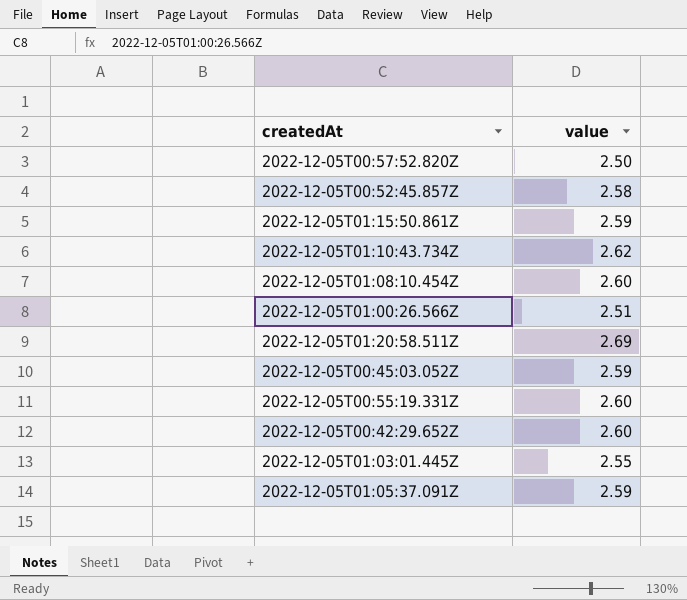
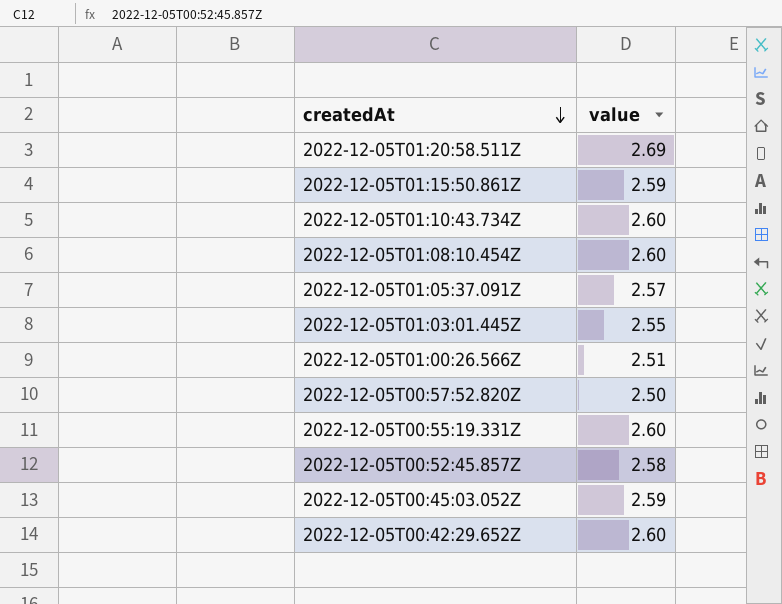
row order: none -> createdAt descending
2022-12-05T01:10:43.734Z | value: 2.62 -> 2.60
2022-12-05T01:05:37.091Z | value: 2.59 -> 2.57

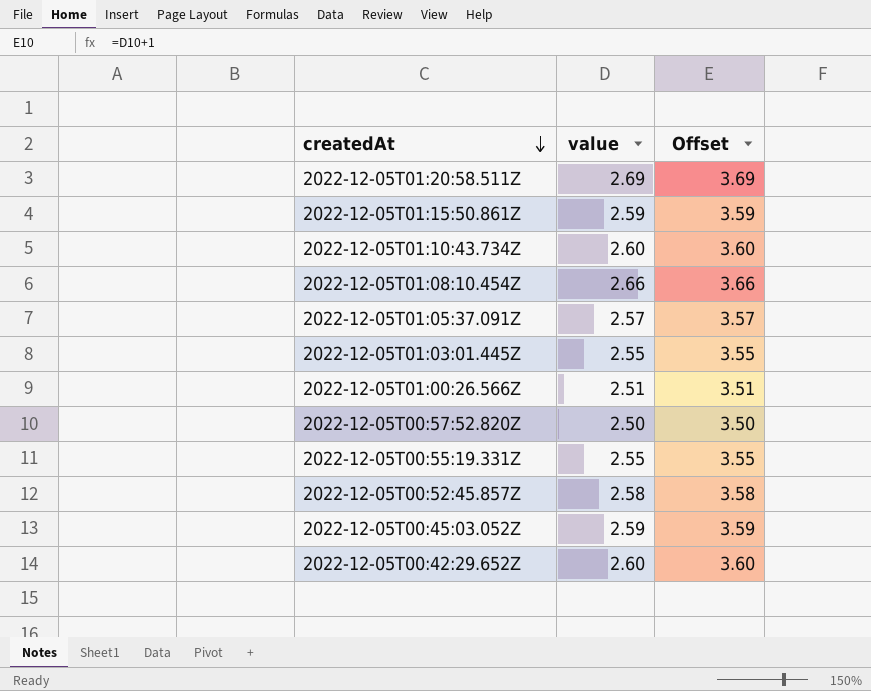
column Offset | formula: none -> [value] + 1
2022-12-05T01:08:10.454Z | value: 2.60 -> 2.66
2022-12-05T00:55:19.331Z | value: 2.60 -> 2.55

